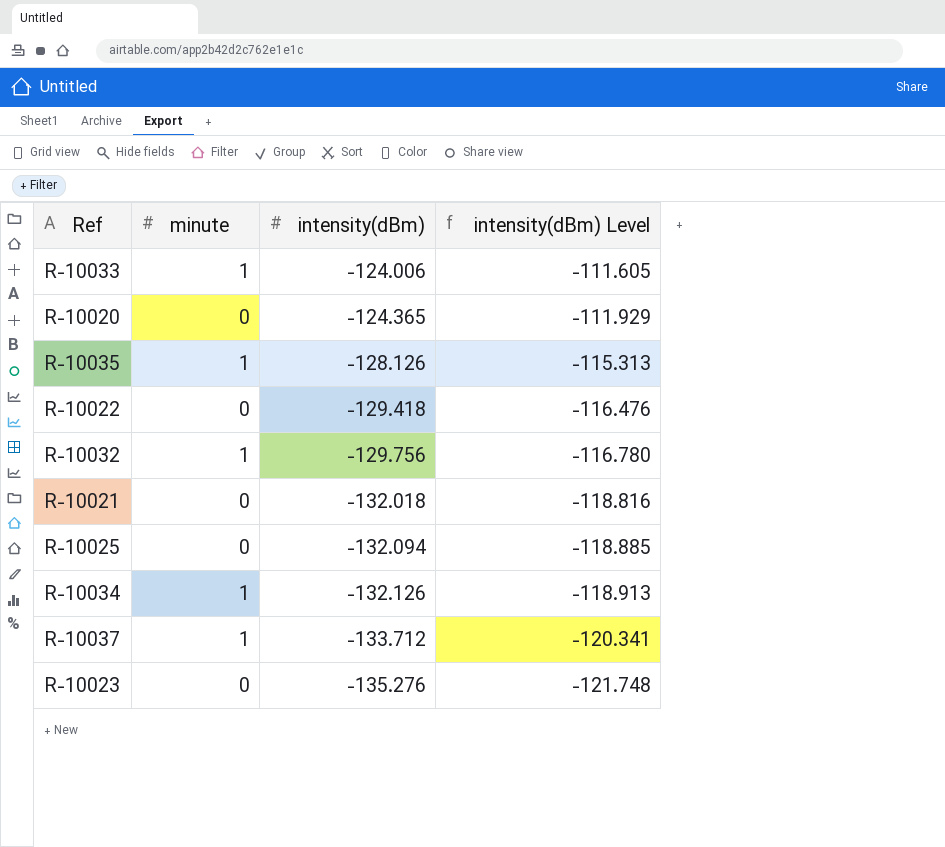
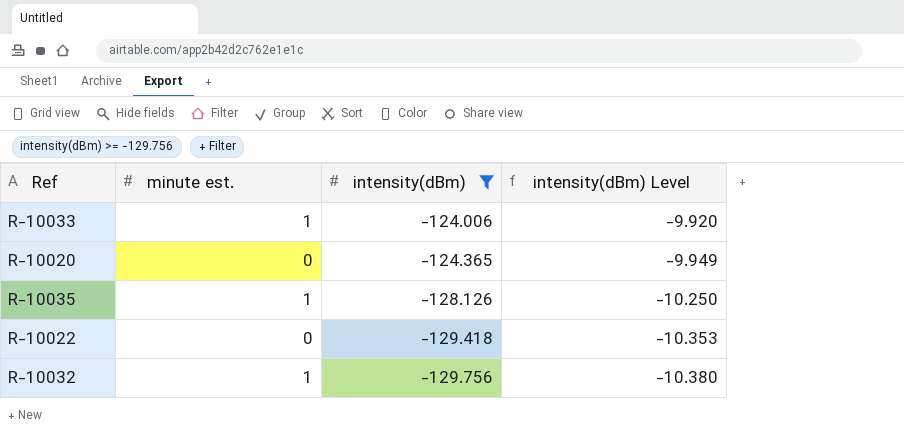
filter: none -> intensity(dBm) >= -129.756
column name: minute -> minute est.
column intensity(dBm) Level | formula: [intensity(dBm)] * 0.9 -> [intensity(dBm)] * 0.08

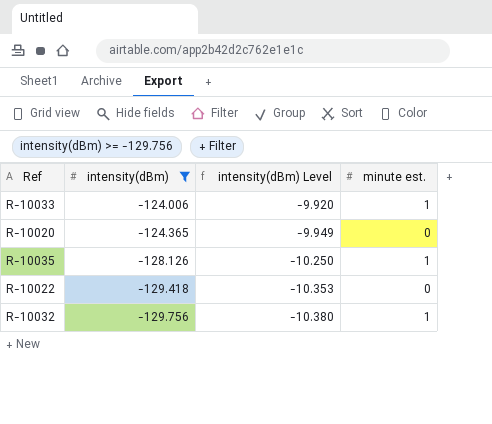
column minute est. | position: 2 -> 4

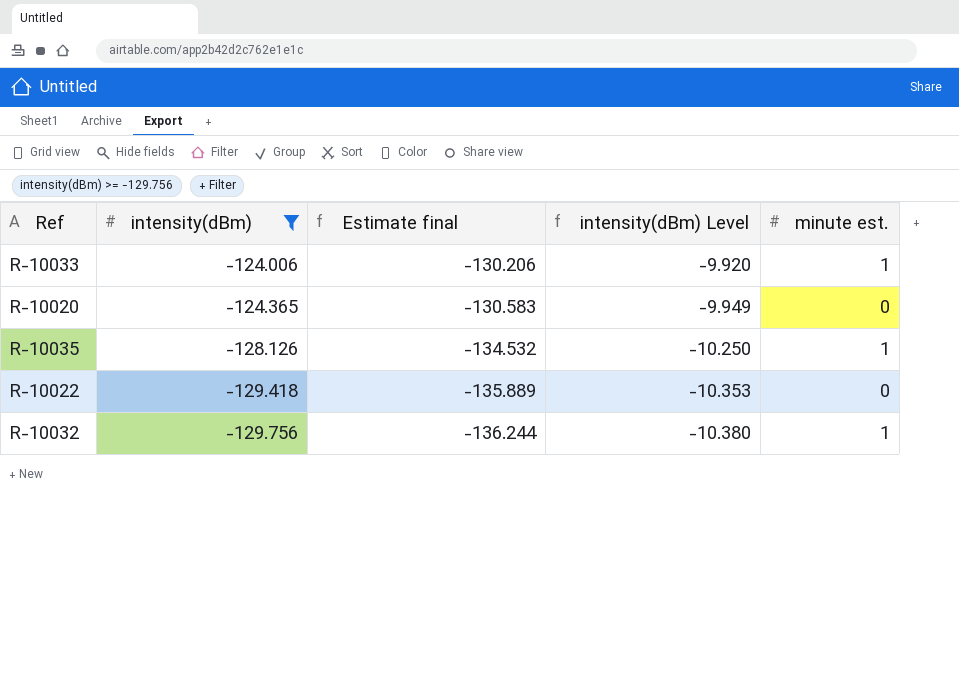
column Estimate final | formula: none -> [intensity(dBm)] * 1.05

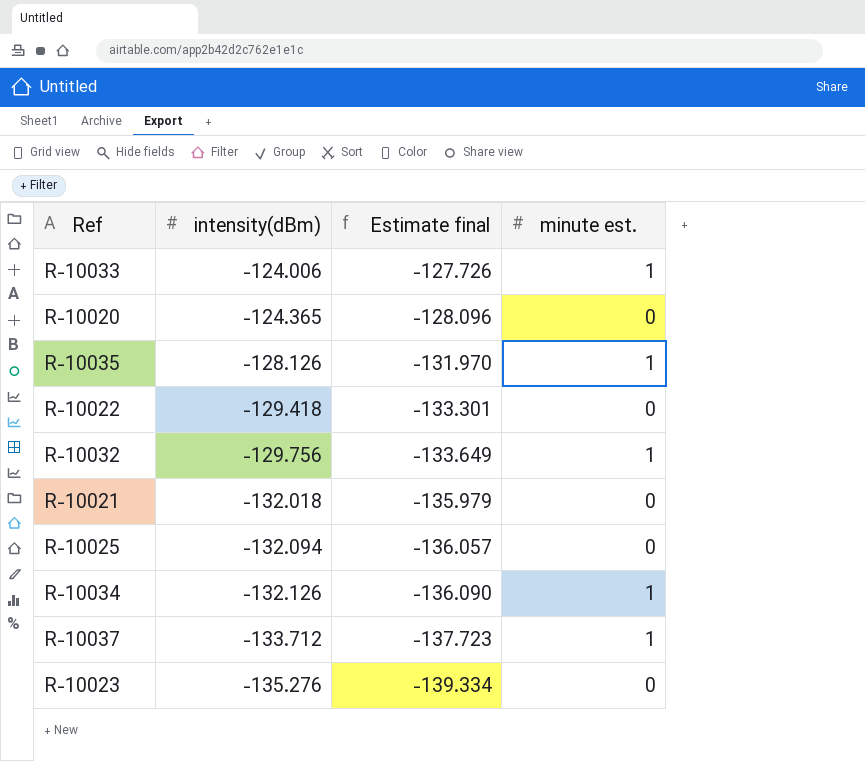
filter: intensity(dBm) >= -129.756 -> none
column intensity(dBm) Level | formula: [intensity(dBm)] * 0.08 -> none
column Estimate final | formula: [intensity(dBm)] * 1.05 -> [intensity(dBm)] * 1.03

